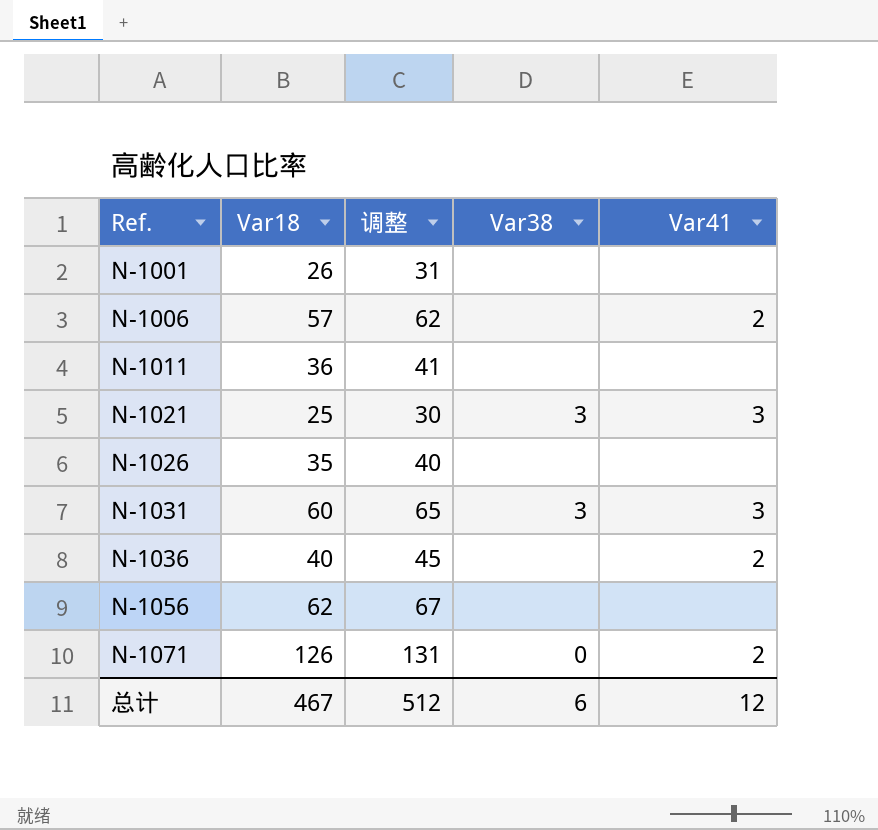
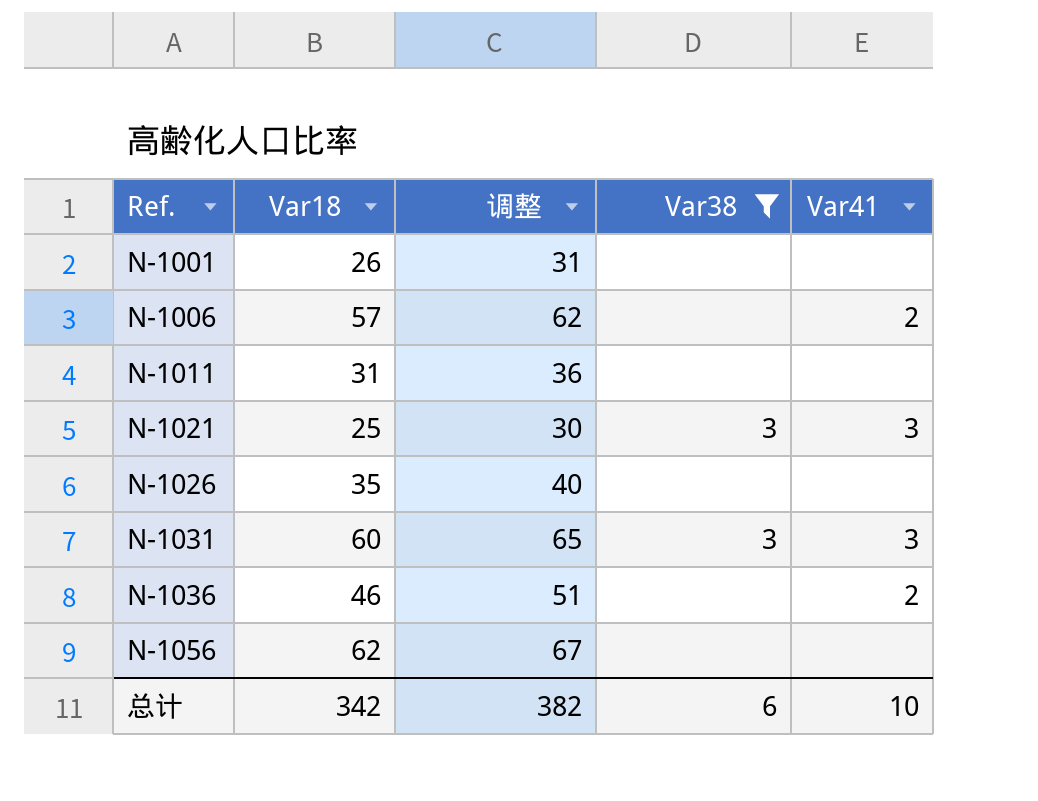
filter: none -> Var38 != 0
N-1011 | Var18: 36 -> 31
N-1011 | 调整: 41 -> 36
N-1036 | Var18: 40 -> 46
N-1036 | 调整: 45 -> 51
总计 | Var18: 467 -> 342
总计 | 调整: 512 -> 382
总计 | Var41: 12 -> 10

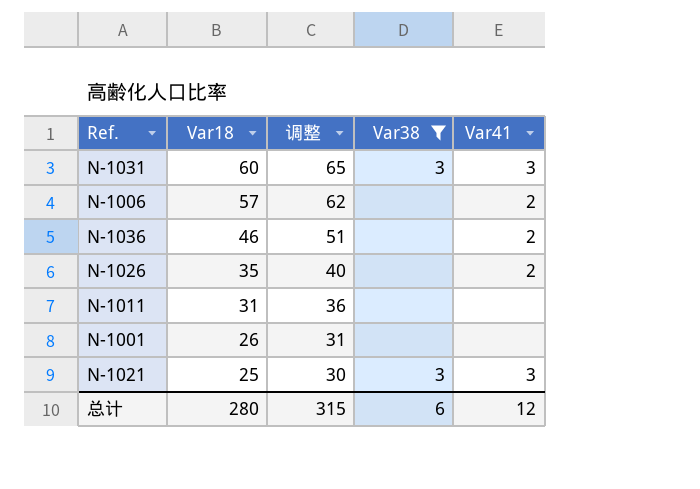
row order: Ref. ascending -> Var18 descending
row N-1056: 62 | 67 | none | none -> none
N-1026 | Var41: none -> 2
总计 | Var18: 342 -> 280
总计 | 调整: 382 -> 315
总计 | Var41: 10 -> 12

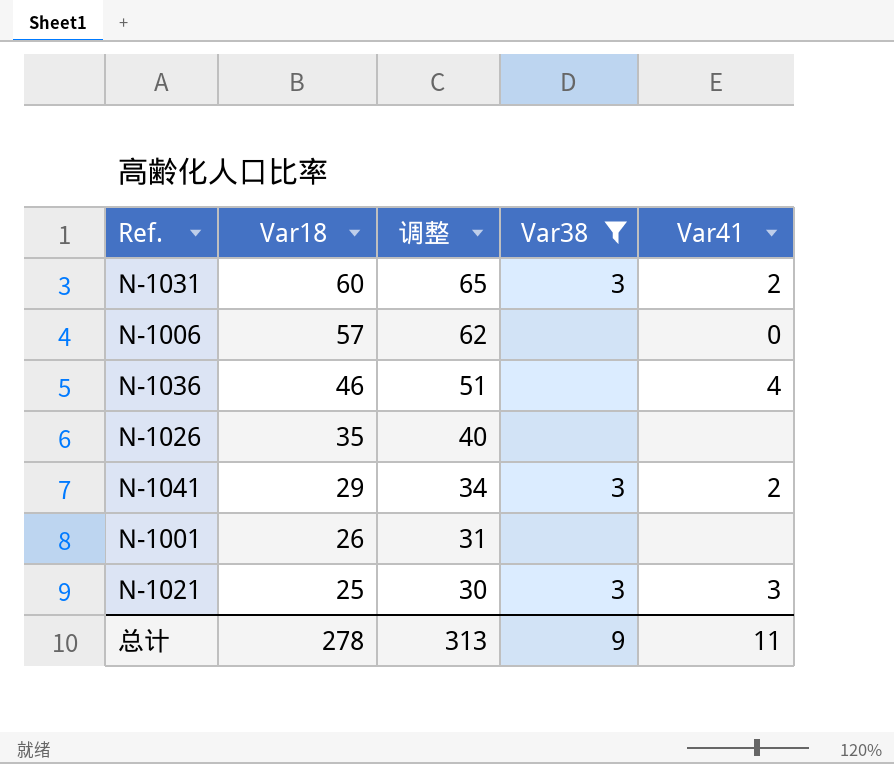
row N-1011: 31 | 36 | none | none -> none
N-1031 | Var41: 3 -> 2
N-1006 | Var41: 2 -> 0
N-1036 | Var41: 2 -> 4
N-1026 | Var41: 2 -> none
row N-1041: none -> 29 | 34 | 3 | 2
总计 | Var18: 280 -> 278
总计 | 调整: 315 -> 313
总计 | Var38: 6 -> 9
总计 | Var41: 12 -> 11

